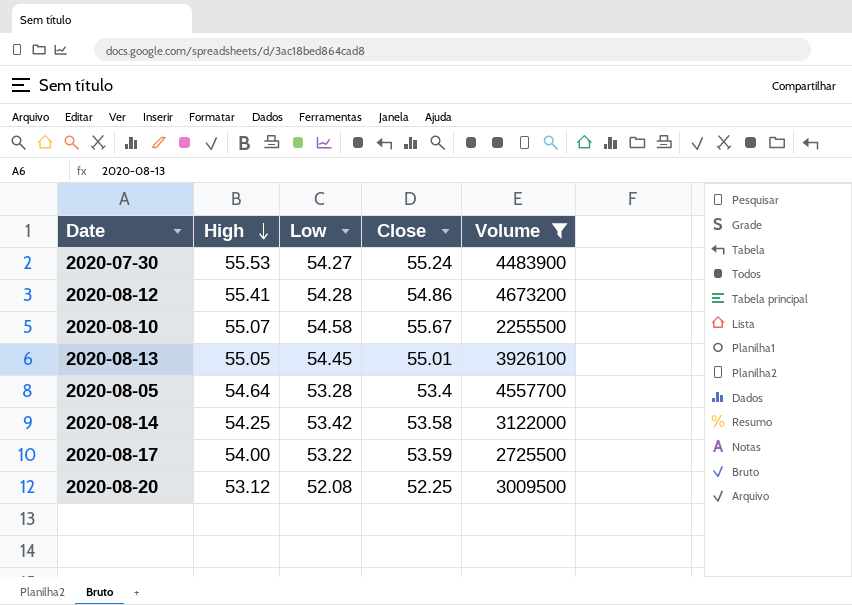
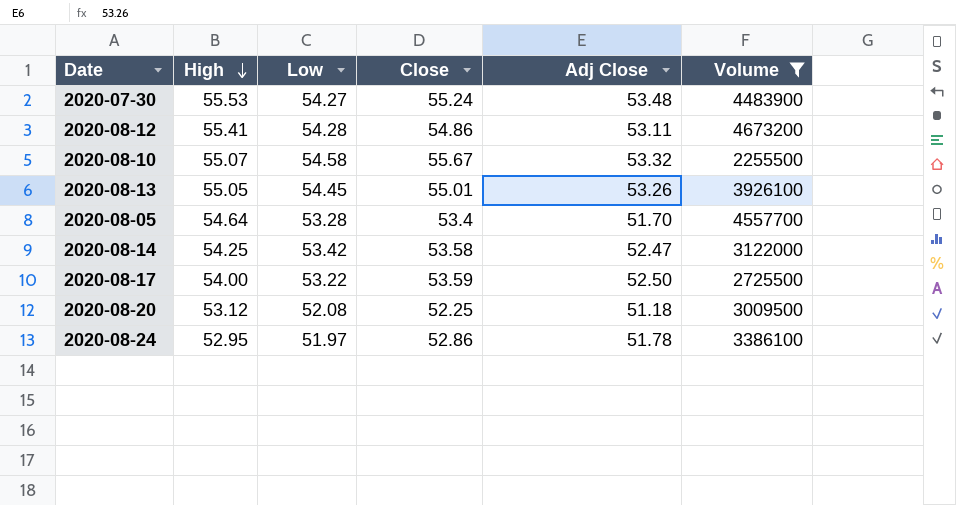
column Adj Close | position: none -> 5
row 2020-08-24: none -> 52.95 | 51.97 | 52.86 | 51.78 | 3386100

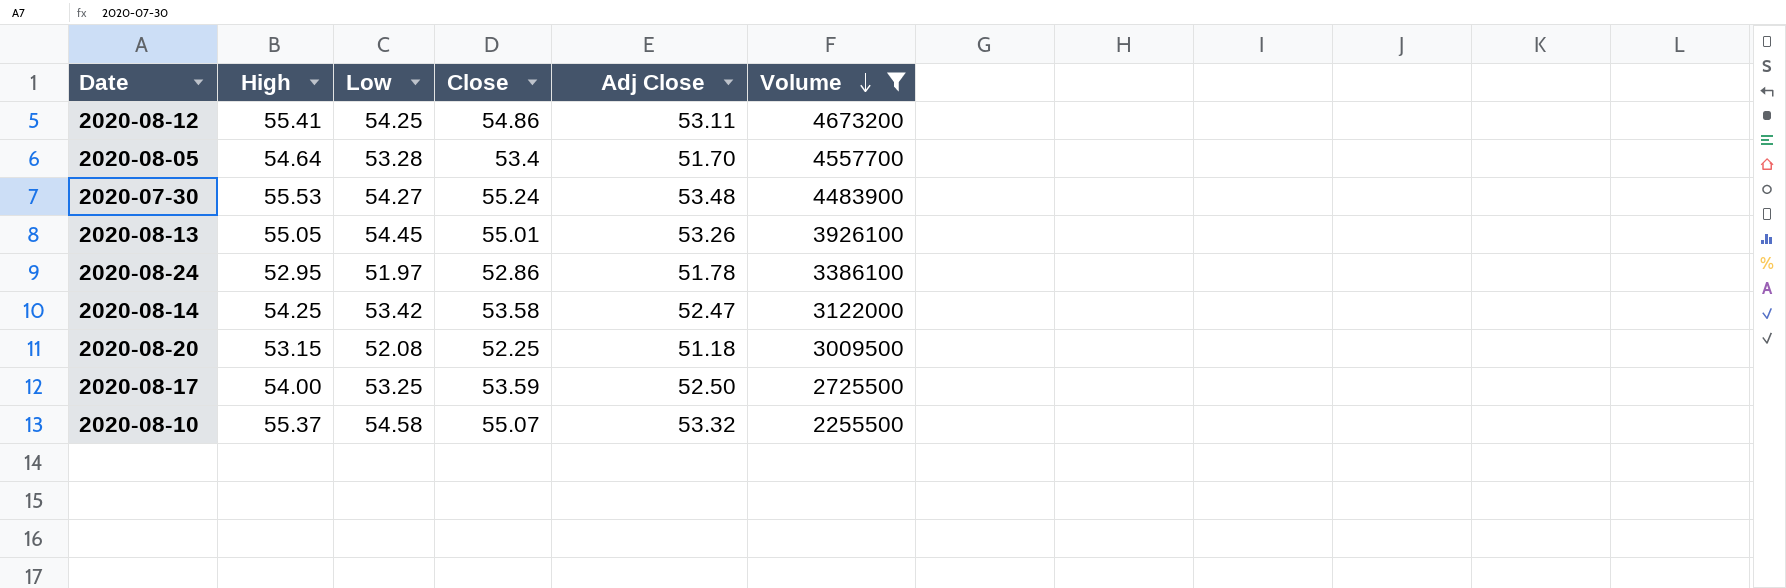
row order: High descending -> Volume descending
2020-08-12 | Low: 54.28 -> 54.25
2020-08-20 | High: 53.12 -> 53.15
2020-08-17 | Low: 53.22 -> 53.25
2020-08-10 | High: 55.07 -> 55.37
2020-08-10 | Close: 55.67 -> 55.07

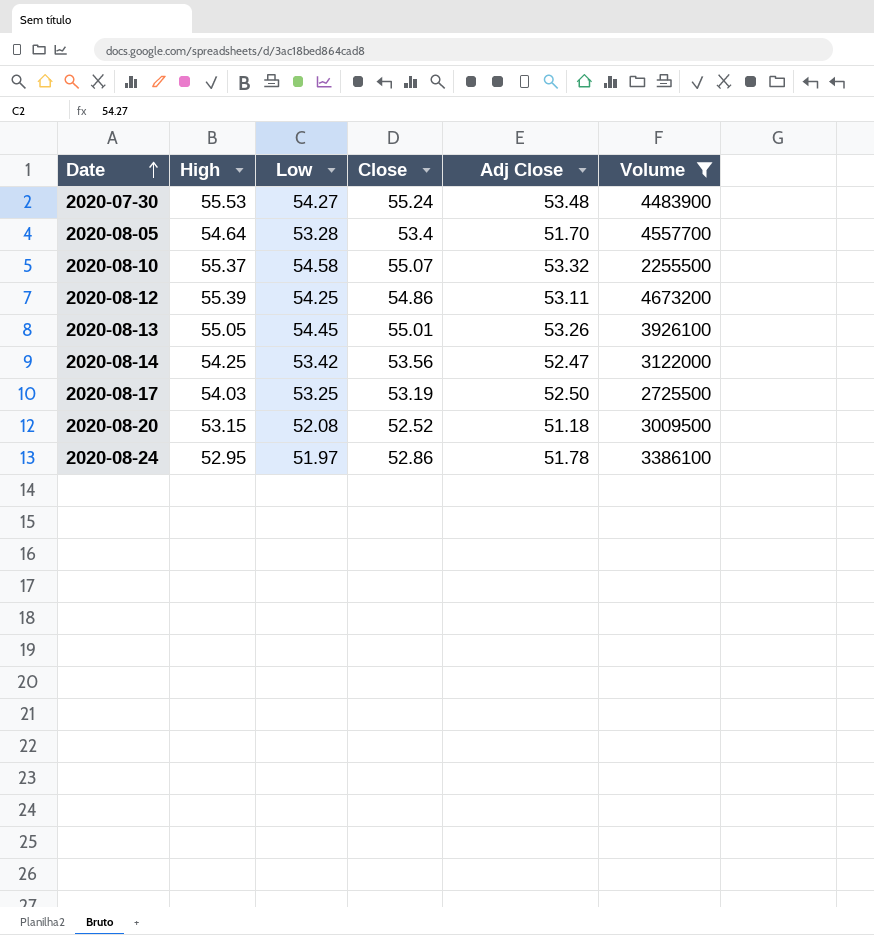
row order: Volume descending -> Date ascending
2020-08-12 | High: 55.41 -> 55.39
2020-08-14 | Close: 53.58 -> 53.56
2020-08-17 | High: 54.00 -> 54.03
2020-08-17 | Close: 53.59 -> 53.19
2020-08-20 | Close: 52.25 -> 52.52

